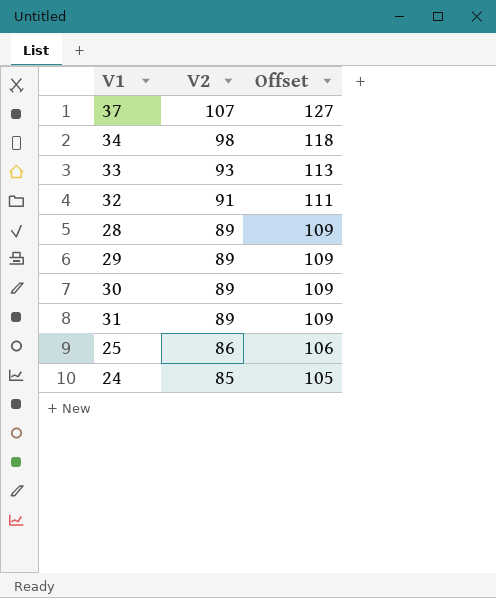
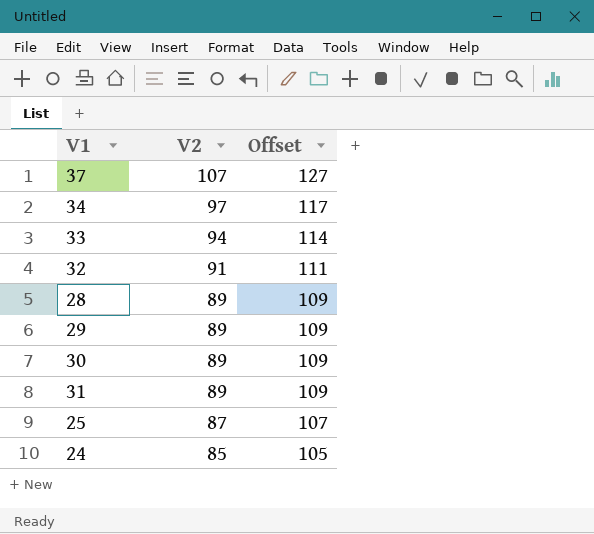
34 | V2: 98 -> 97
34 | Offset: 118 -> 117
33 | V2: 93 -> 94
33 | Offset: 113 -> 114
25 | V2: 86 -> 87
25 | Offset: 106 -> 107

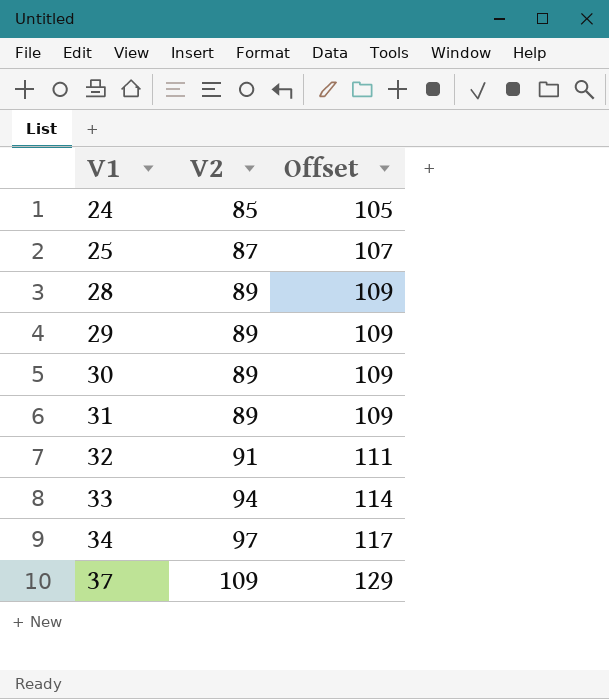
row order: V2 descending -> V1 ascending
37 | V2: 107 -> 109
37 | Offset: 127 -> 129

